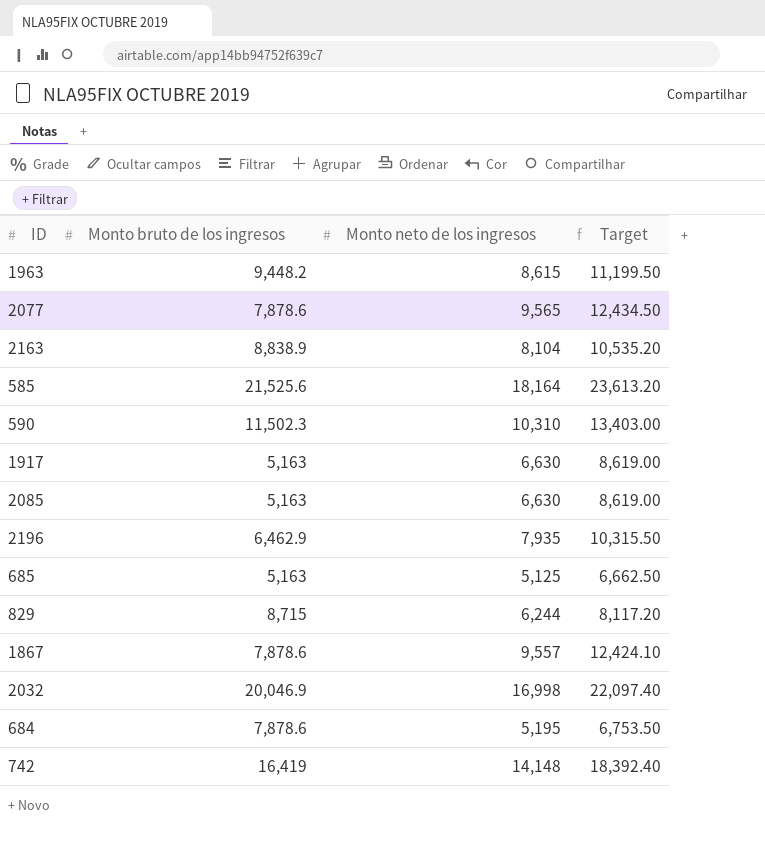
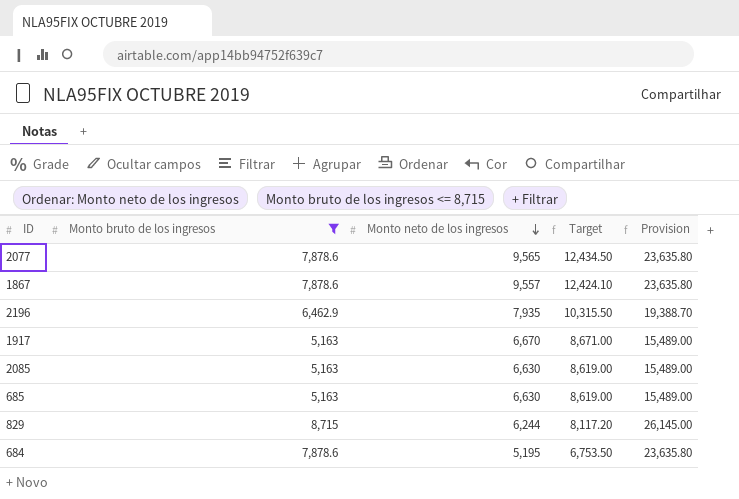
filter: none -> Monto bruto de los ingresos <= 8,715
row order: none -> Monto neto de los ingresos descending
column Provision | formula: none -> [Monto bruto de los ingresos] * 3
1917 | Monto neto de los ingresos: 6,630 -> 6,670
1917 | Target: 8,619.00 -> 8,671.00
685 | Monto neto de los ingresos: 5,125 -> 6,630
685 | Target: 6,662.50 -> 8,619.00

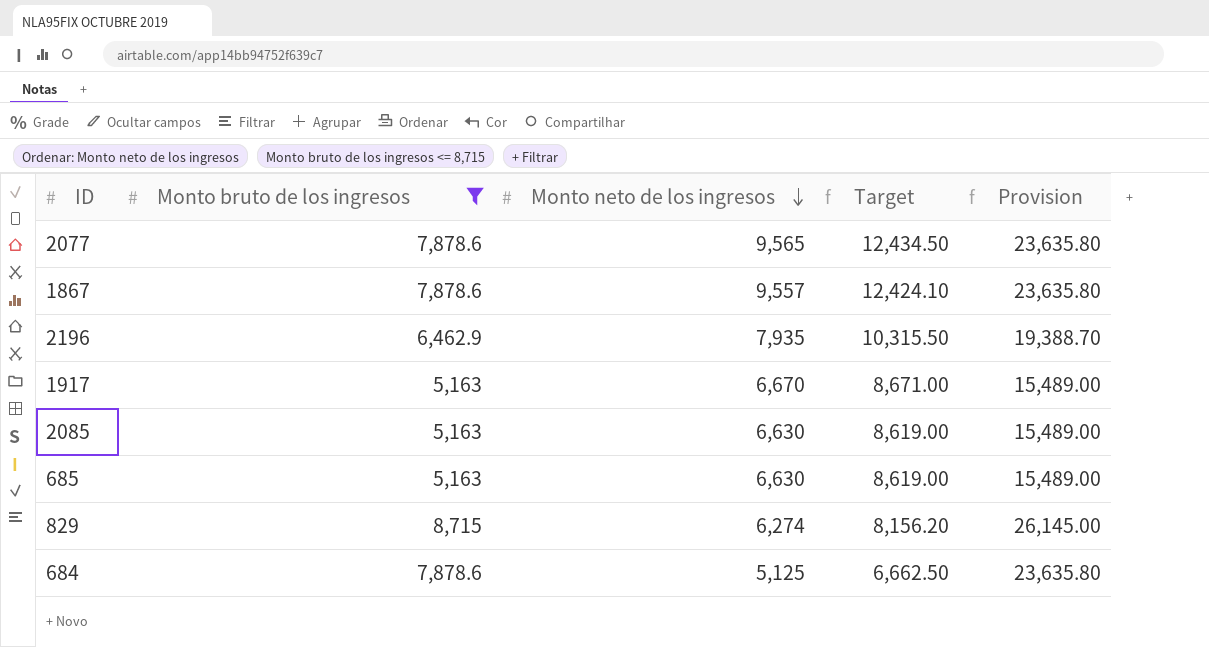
829 | Monto neto de los ingresos: 6,244 -> 6,274
829 | Target: 8,117.20 -> 8,156.20
684 | Monto neto de los ingresos: 5,195 -> 5,125
684 | Target: 6,753.50 -> 6,662.50

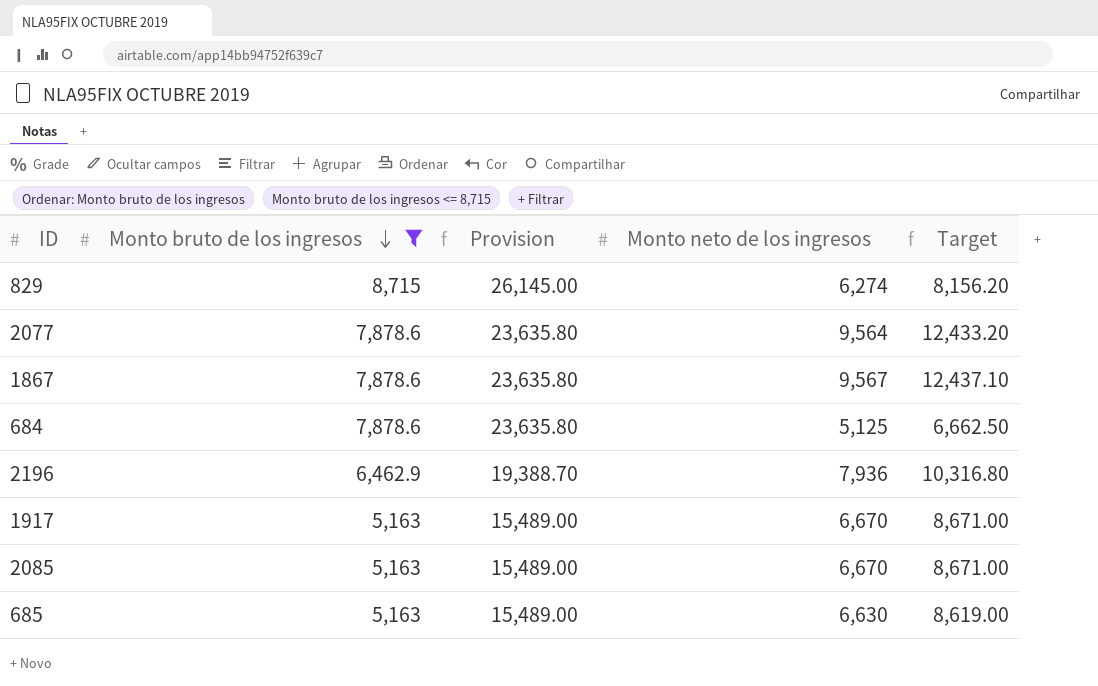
row order: Monto neto de los ingresos descending -> Monto bruto de los ingresos descending
column Provision | position: 5 -> 3
2077 | Monto neto de los ingresos: 9,565 -> 9,564
2077 | Target: 12,434.50 -> 12,433.20
1867 | Monto neto de los ingresos: 9,557 -> 9,567
1867 | Target: 12,424.10 -> 12,437.10
2196 | Monto neto de los ingresos: 7,935 -> 7,936
2196 | Target: 10,315.50 -> 10,316.80
2085 | Monto neto de los ingresos: 6,630 -> 6,670
2085 | Target: 8,619.00 -> 8,671.00

